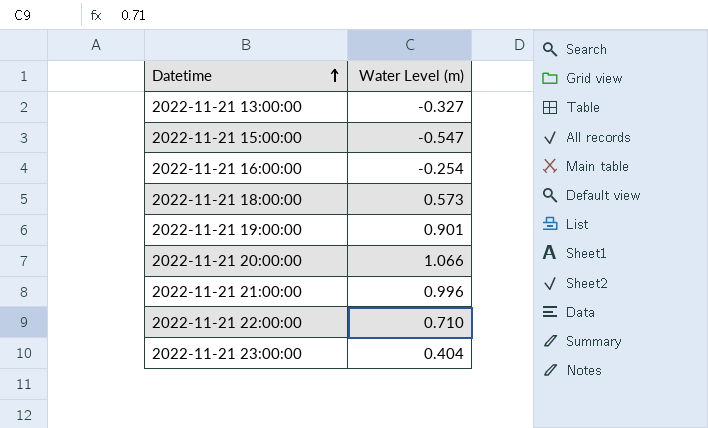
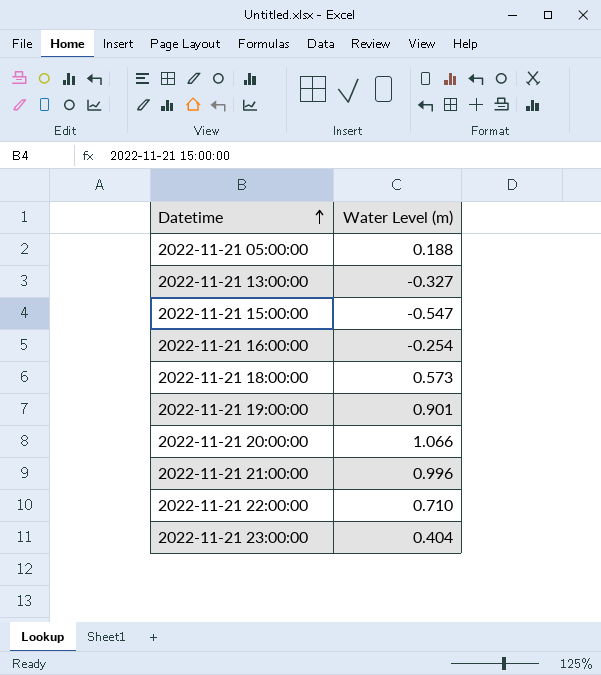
row 2022-11-21 05:00:00: none -> 0.188

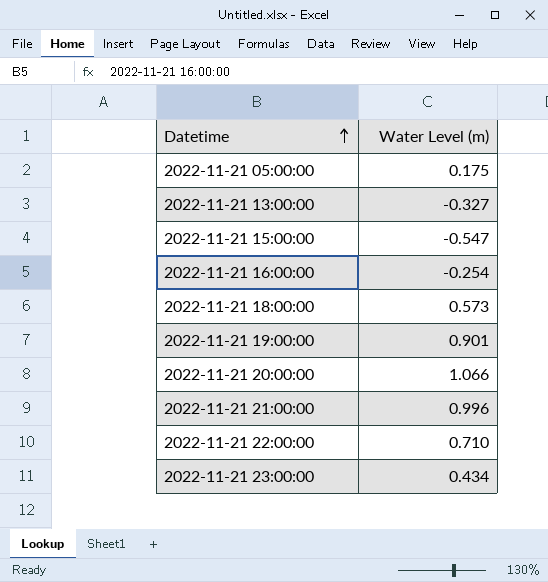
2022-11-21 05:00:00 | Water Level (m): 0.188 -> 0.175
2022-11-21 23:00:00 | Water Level (m): 0.404 -> 0.434

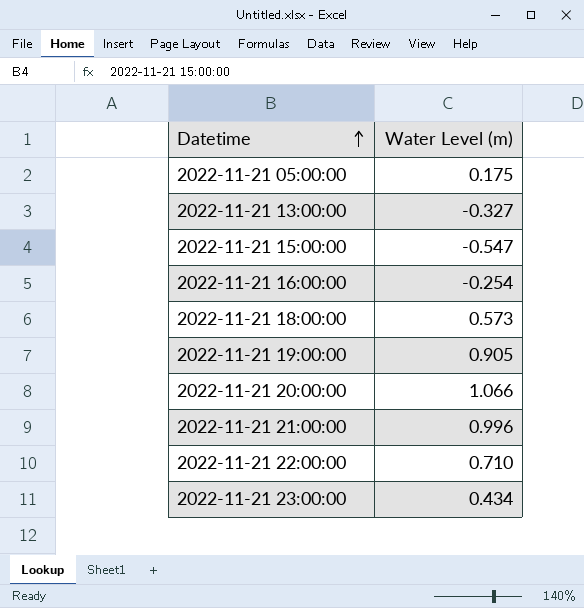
2022-11-21 19:00:00 | Water Level (m): 0.901 -> 0.905

